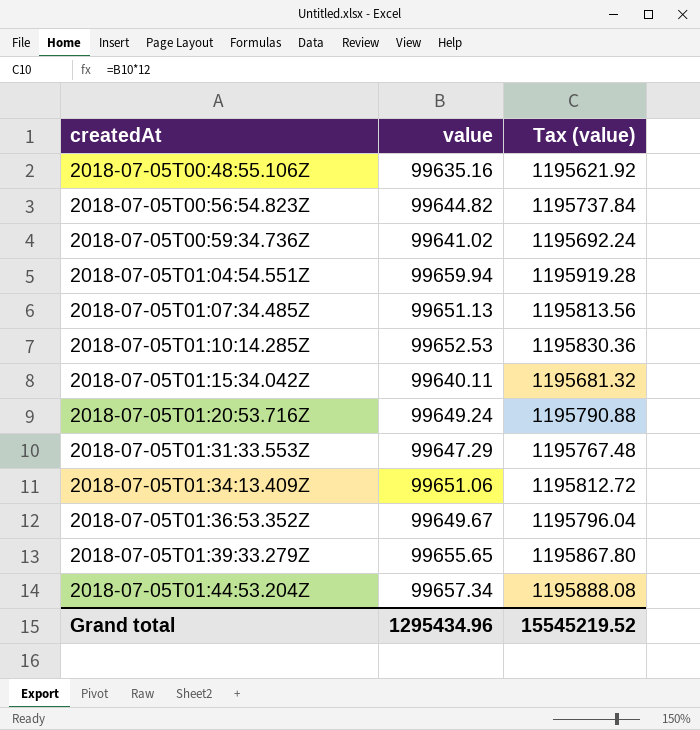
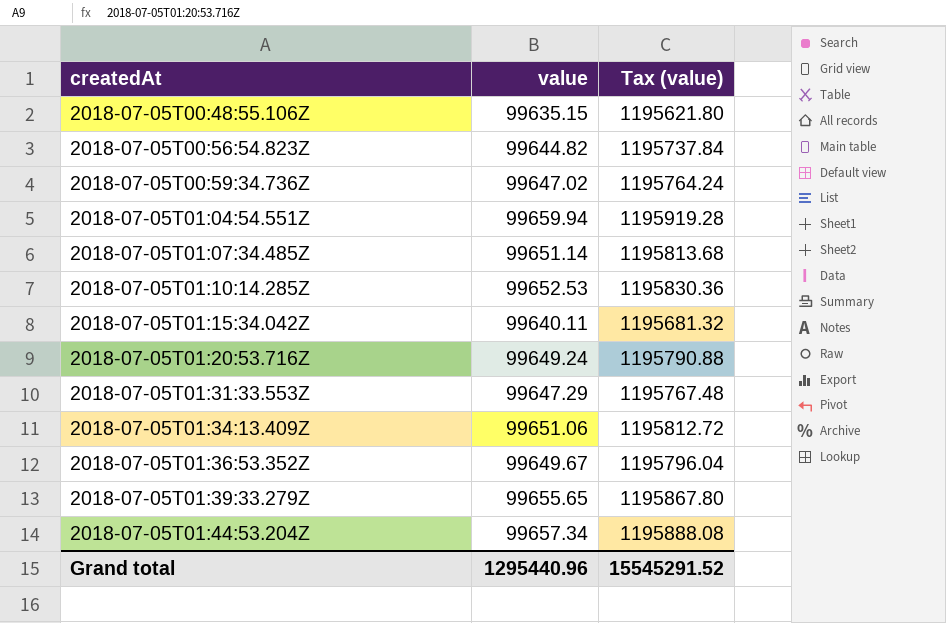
2018-07-05T00:48:55.106Z | value: 99635.16 -> 99635.15
2018-07-05T00:48:55.106Z | Tax (value): 1195621.92 -> 1195621.80
2018-07-05T00:59:34.736Z | value: 99641.02 -> 99647.02
2018-07-05T00:59:34.736Z | Tax (value): 1195692.24 -> 1195764.24
2018-07-05T01:07:34.485Z | value: 99651.13 -> 99651.14
2018-07-05T01:07:34.485Z | Tax (value): 1195813.56 -> 1195813.68
Grand total | value: 1295434.96 -> 1295440.96
Grand total | Tax (value): 15545219.52 -> 15545291.52

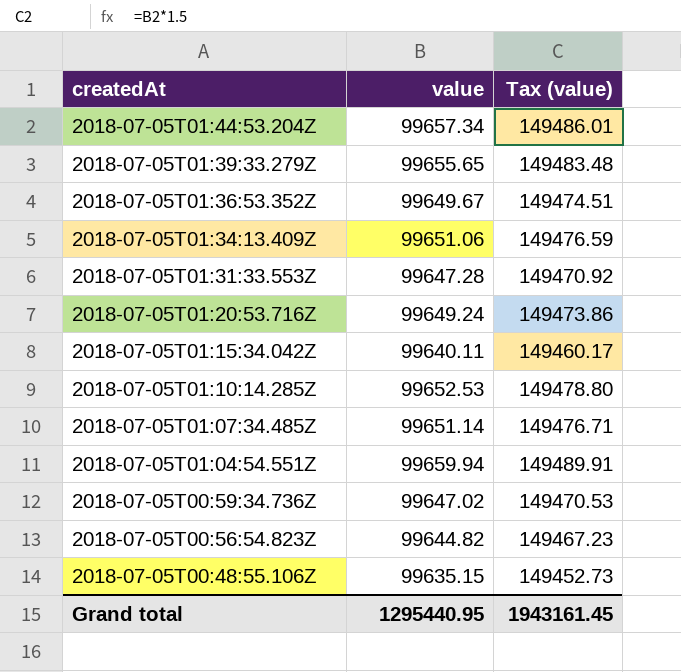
row order: createdAt ascending -> createdAt descending
column Tax (value) | formula: [value] * 12 -> [value] * 1.5
2018-07-05T01:31:33.553Z | value: 99647.29 -> 99647.28
Grand total | value: 1295440.96 -> 1295440.95
Grand total | Tax (value): 15545291.52 -> 1943161.45

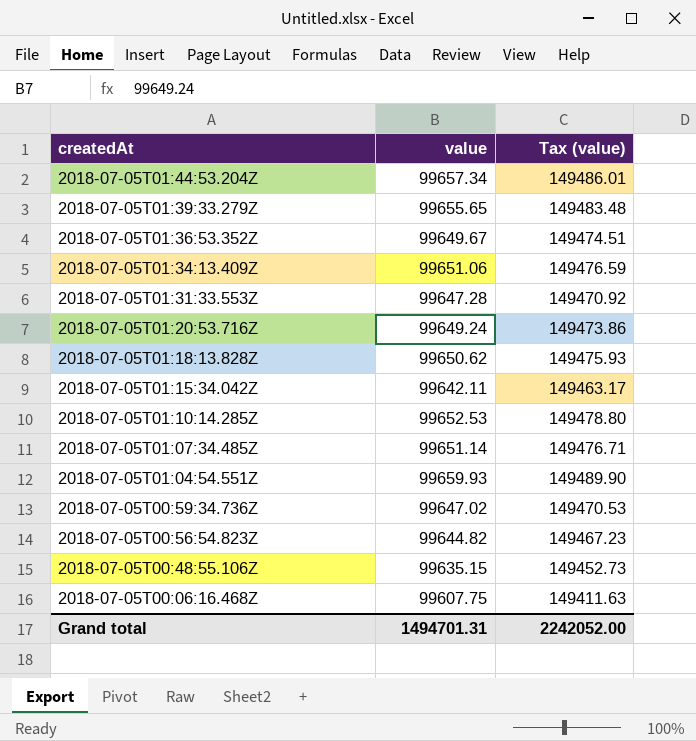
row 2018-07-05T01:18:13.828Z: none -> 99650.62 | 149475.93
2018-07-05T01:15:34.042Z | value: 99640.11 -> 99642.11
2018-07-05T01:15:34.042Z | Tax (value): 149460.17 -> 149463.17
2018-07-05T01:04:54.551Z | value: 99659.94 -> 99659.93
2018-07-05T01:04:54.551Z | Tax (value): 149489.91 -> 149489.90
row 2018-07-05T00:06:16.468Z: none -> 99607.75 | 149411.63
Grand total | value: 1295440.95 -> 1494701.31
Grand total | Tax (value): 1943161.45 -> 2242052.00

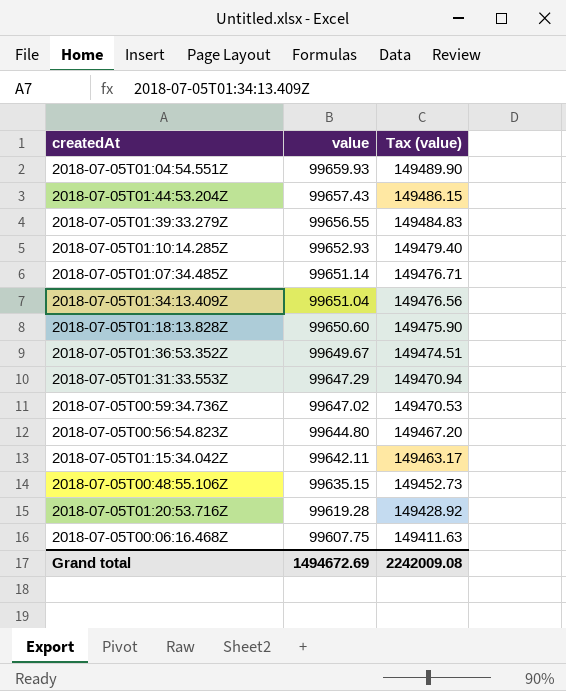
row order: createdAt descending -> value descending
2018-07-05T01:44:53.204Z | value: 99657.34 -> 99657.43
2018-07-05T01:44:53.204Z | Tax (value): 149486.01 -> 149486.15
2018-07-05T01:39:33.279Z | value: 99655.65 -> 99656.55
2018-07-05T01:39:33.279Z | Tax (value): 149483.48 -> 149484.83
2018-07-05T01:10:14.285Z | value: 99652.53 -> 99652.93
2018-07-05T01:10:14.285Z | Tax (value): 149478.80 -> 149479.40
2018-07-05T01:34:13.409Z | value: 99651.06 -> 99651.04
2018-07-05T01:34:13.409Z | Tax (value): 149476.59 -> 149476.56
2018-07-05T01:18:13.828Z | value: 99650.62 -> 99650.60
2018-07-05T01:18:13.828Z | Tax (value): 149475.93 -> 149475.90
2018-07-05T01:31:33.553Z | value: 99647.28 -> 99647.29
2018-07-05T01:31:33.553Z | Tax (value): 149470.92 -> 149470.94
2018-07-05T00:56:54.823Z | value: 99644.82 -> 99644.80
2018-07-05T00:56:54.823Z | Tax (value): 149467.23 -> 149467.20
2018-07-05T01:20:53.716Z | value: 99649.24 -> 99619.28
2018-07-05T01:20:53.716Z | Tax (value): 149473.86 -> 149428.92
Grand total | value: 1494701.31 -> 1494672.69
Grand total | Tax (value): 2242052.00 -> 2242009.08

